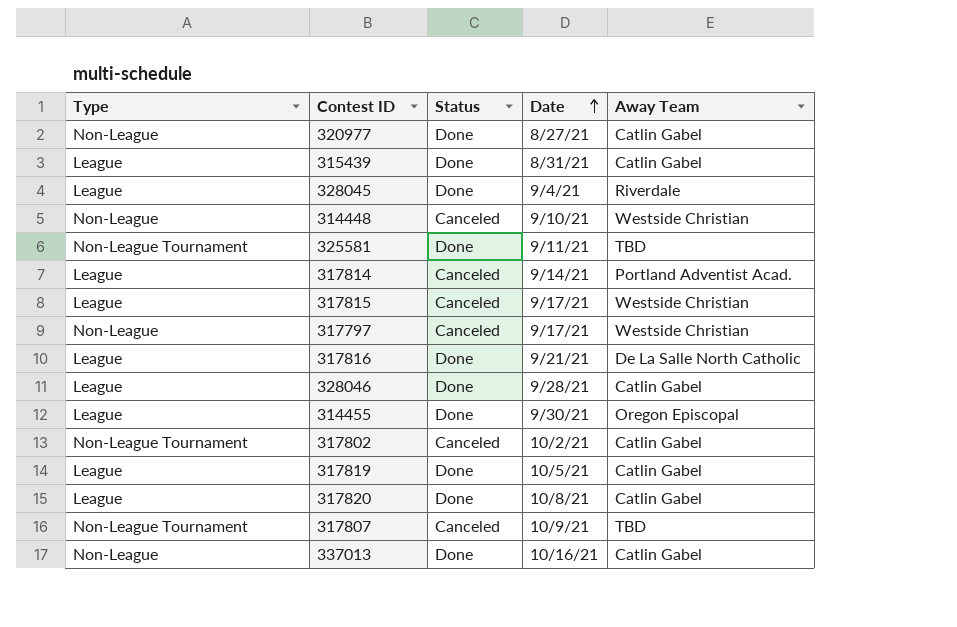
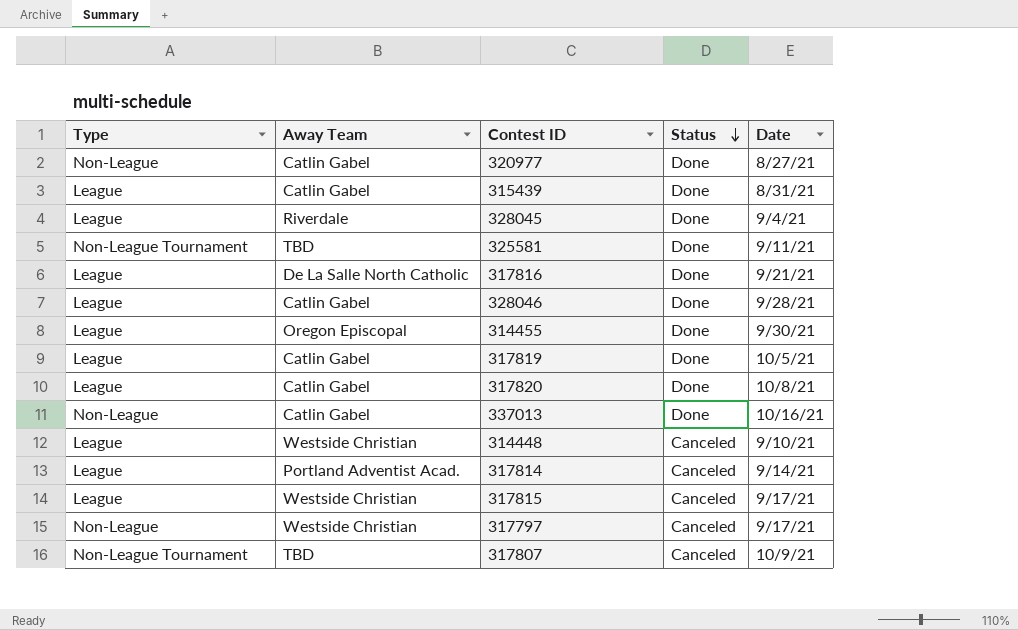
row order: Date ascending -> Status descending
column Away Team | position: 5 -> 2
row 317802: Non-League Tournament | Canceled | 10/2/21 | Catlin Gabel -> none
314448 | Type: Non-League -> League

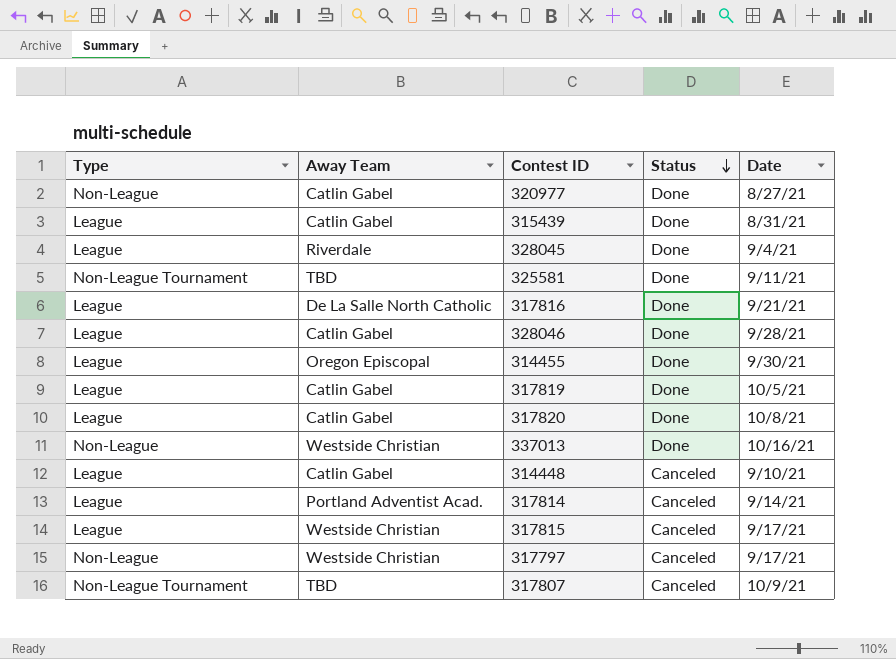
337013 | Away Team: Catlin Gabel -> Westside Christian
314448 | Away Team: Westside Christian -> Catlin Gabel

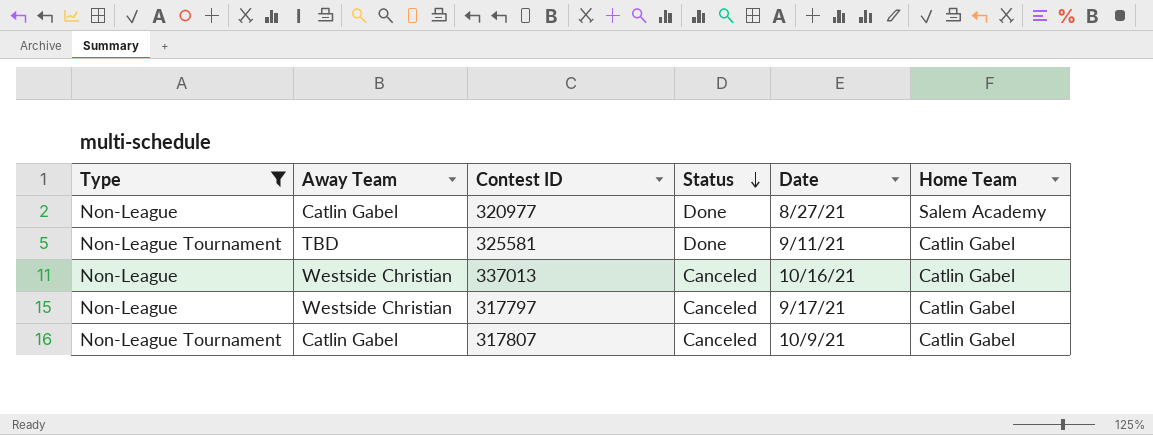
filter: none -> Type != League
column Home Team | position: none -> 6
337013 | Status: Done -> Canceled
317807 | Away Team: TBD -> Catlin Gabel

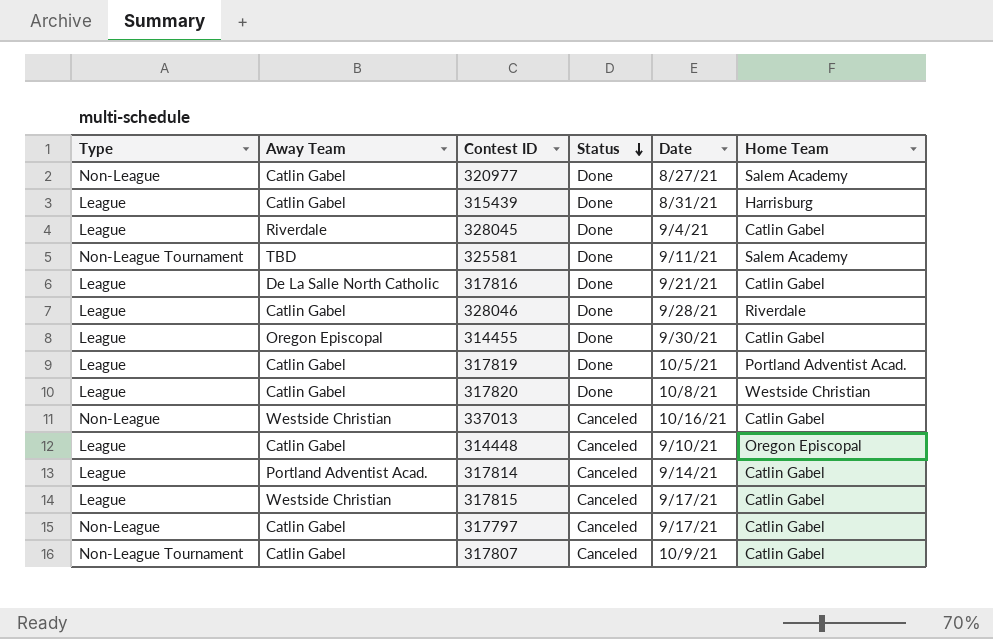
filter: Type != League -> none
325581 | Home Team: Catlin Gabel -> Salem Academy
317797 | Away Team: Westside Christian -> Catlin Gabel

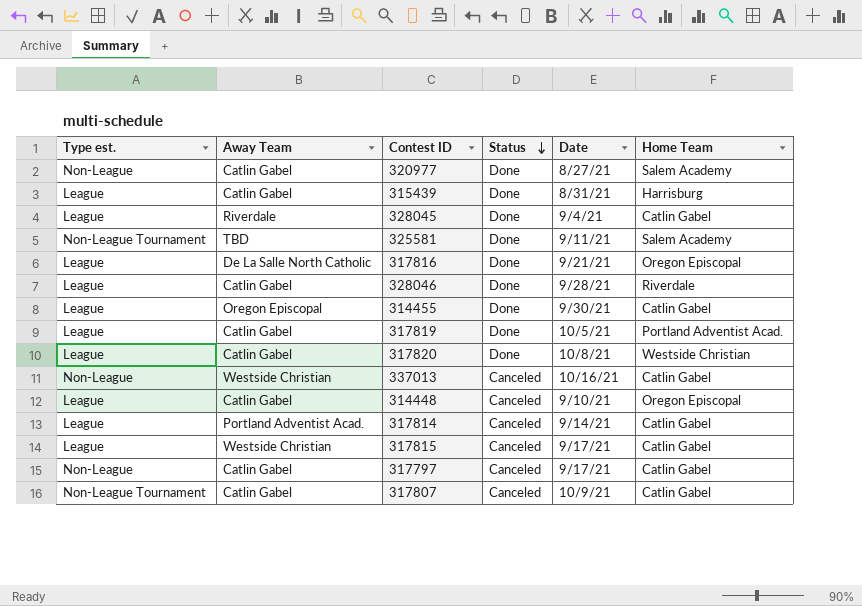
column name: Type -> Type est.
317816 | Home Team: Catlin Gabel -> Oregon Episcopal

